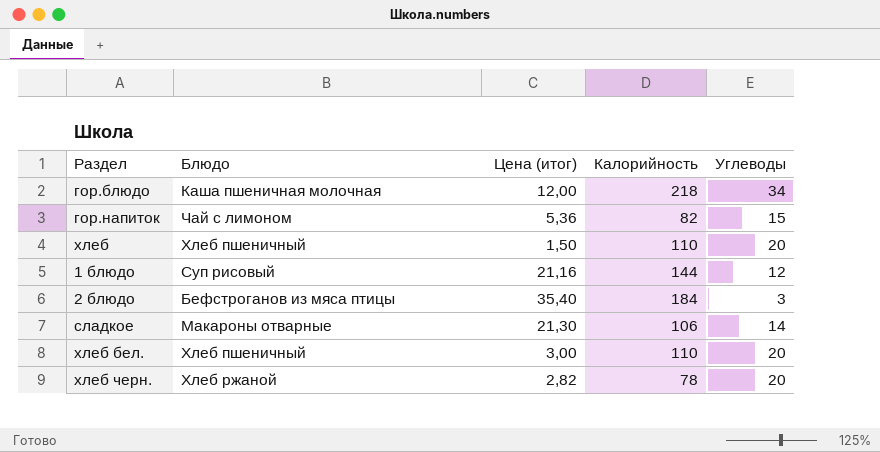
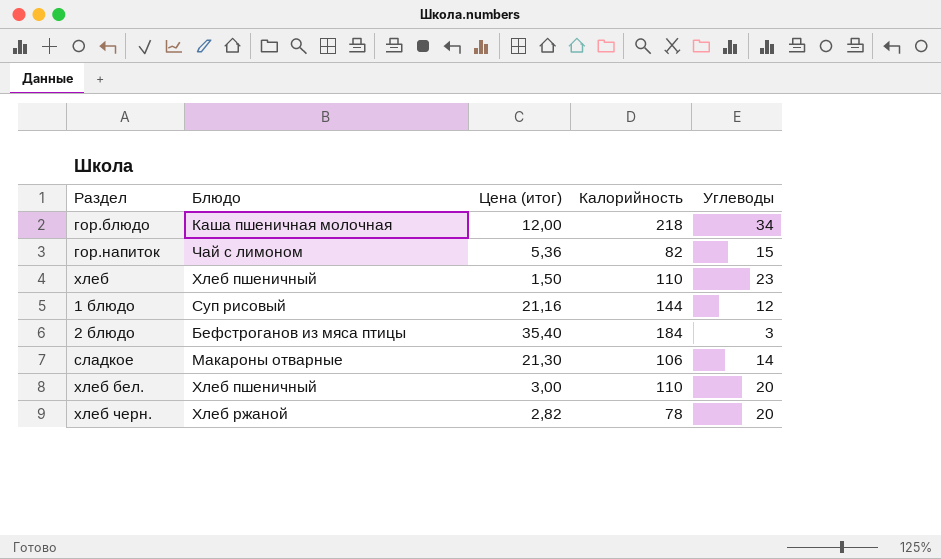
хлеб | Углеводы: 20 -> 23

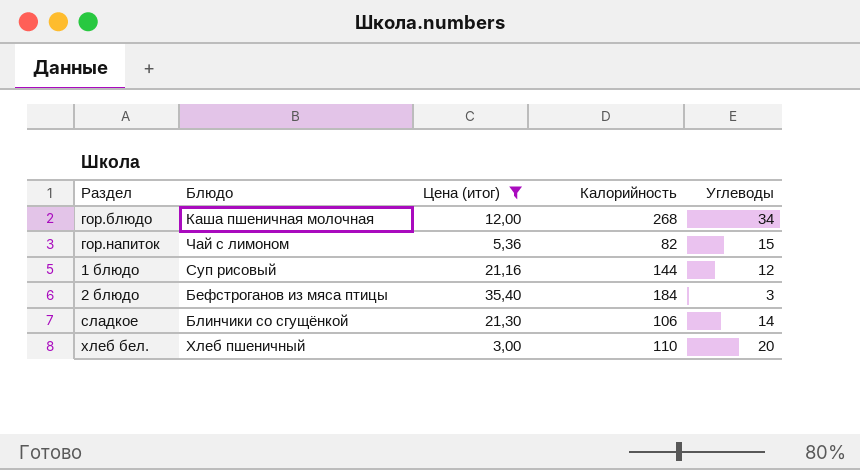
filter: none -> Цена (итог) >= 3,00
гор.блюдо | Калорийность: 218 -> 268
сладкое | Блюдо: Макароны отварные -> Блинчики со сгущёнкой

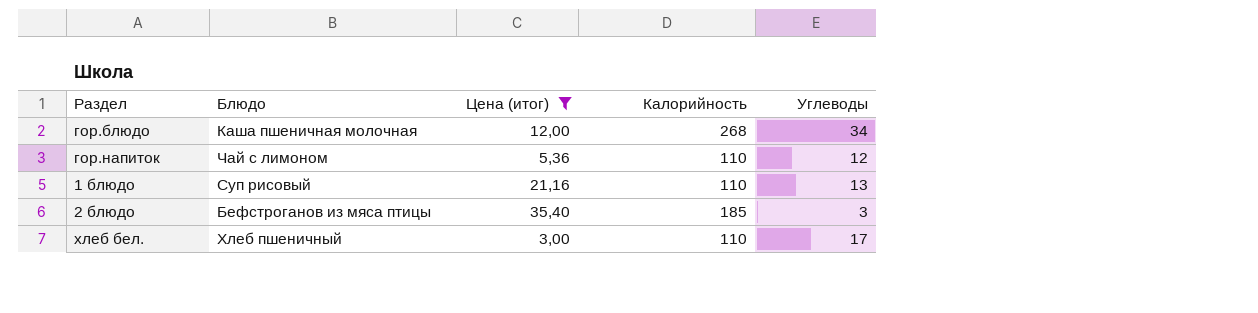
row сладкое: Блинчики со сгущёнкой | 21,30 | 106 | 14 -> none
гор.напиток | Калорийность: 82 -> 110
гор.напиток | Углеводы: 15 -> 12
1 блюдо | Калорийность: 144 -> 110
1 блюдо | Углеводы: 12 -> 13
2 блюдо | Калорийность: 184 -> 185
хлеб бел. | Углеводы: 20 -> 17

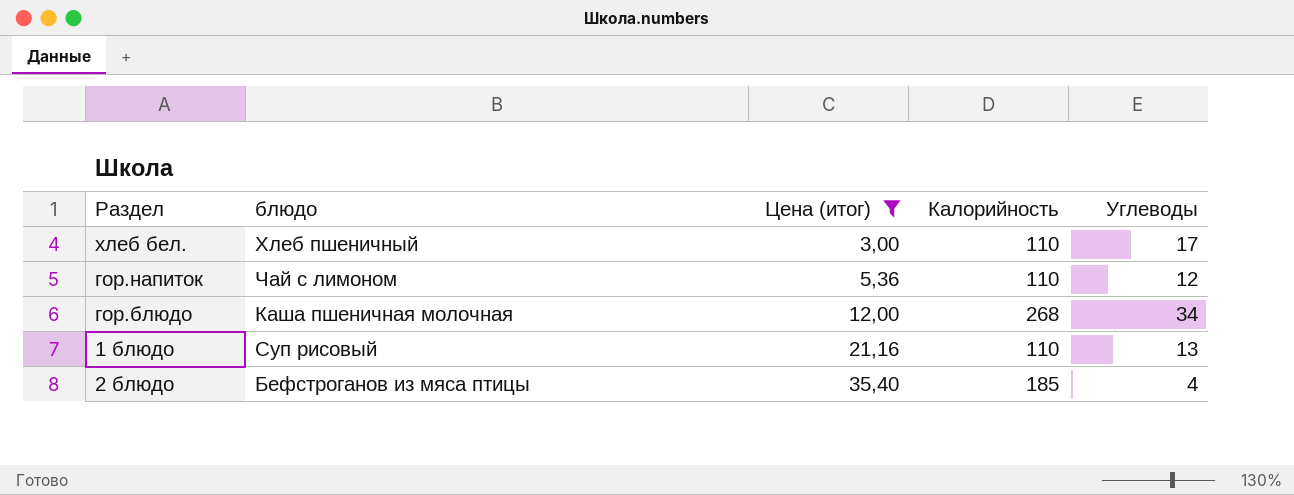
row order: none -> Цена (итог) ascending
column name: Блюдо -> блюдо
2 блюдо | Углеводы: 3 -> 4

